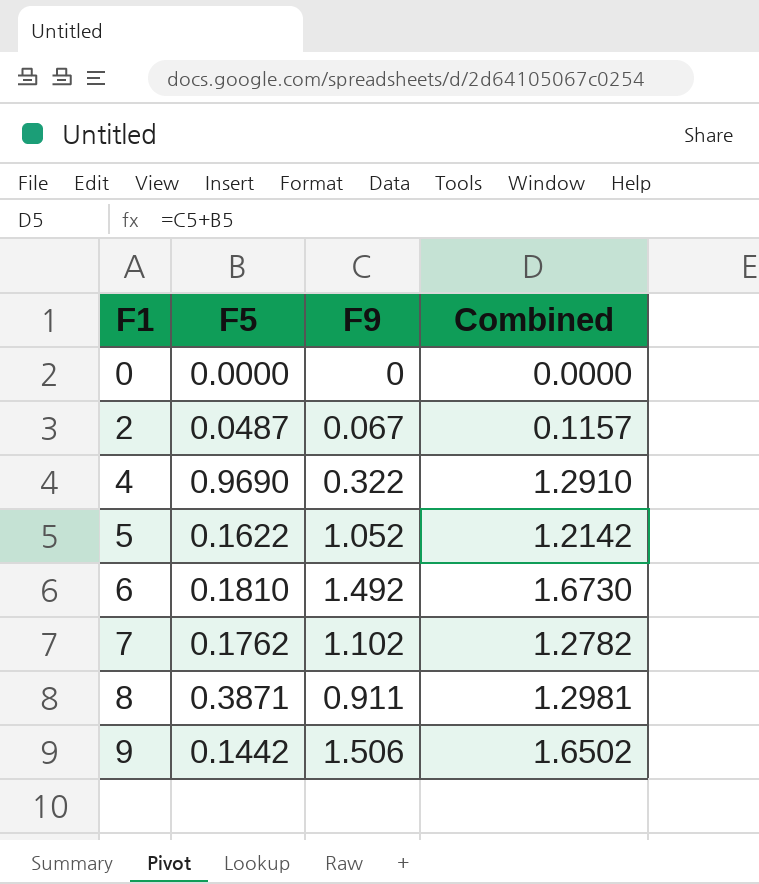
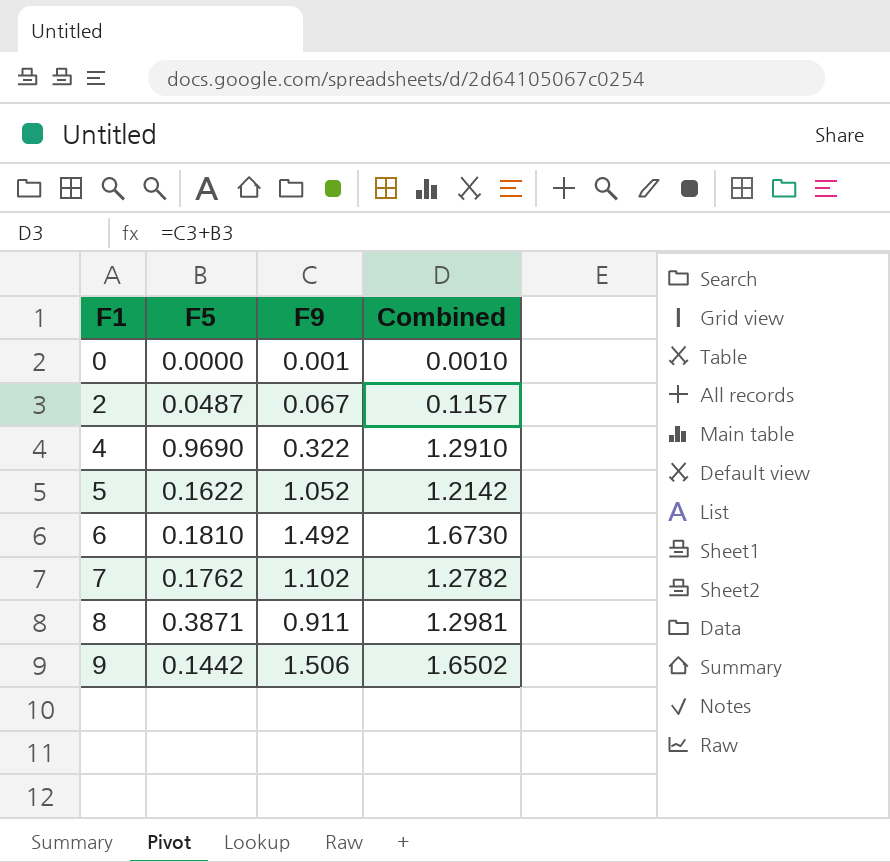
0 | F9: 0 -> 0.001
0 | Combined: 0.0000 -> 0.0010

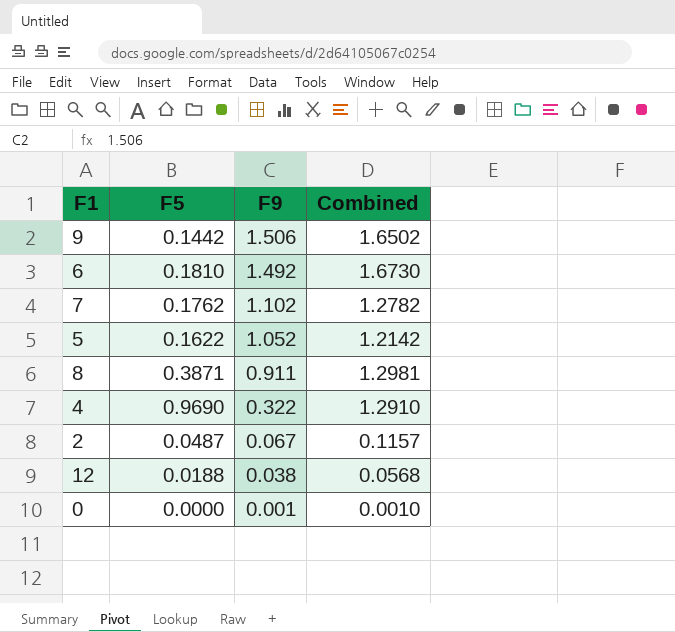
row order: F1 ascending -> F9 descending
row 12: none -> 0.0188 | 0.038 | 0.0568

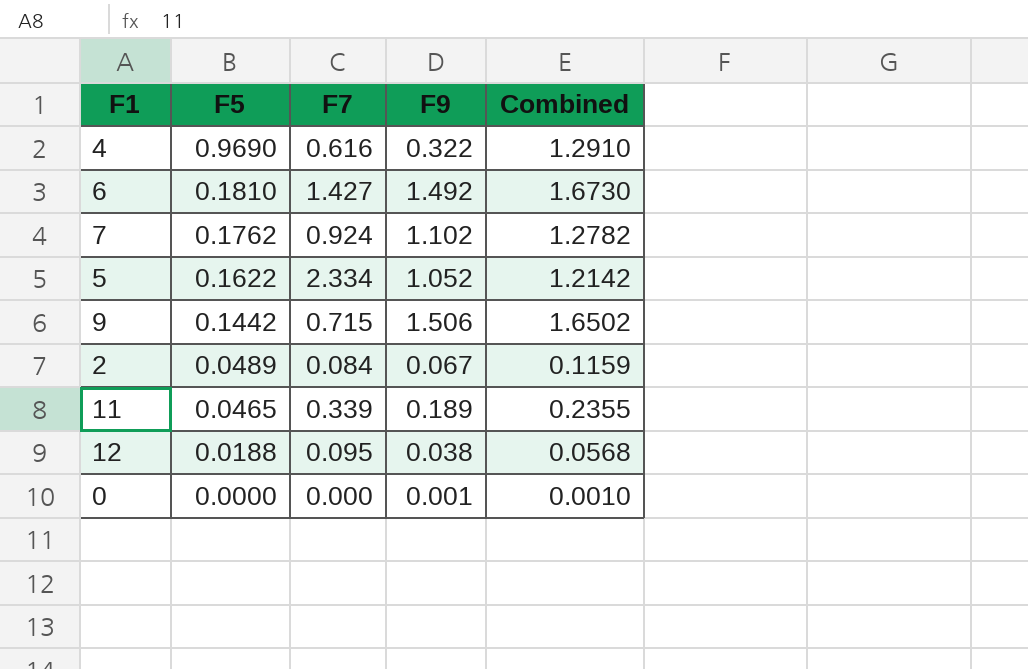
row order: F9 descending -> F5 descending
column F7 | position: none -> 3
row 8: 0.3871 | 0.911 | 1.2981 -> none
2 | F5: 0.0487 -> 0.0489
2 | Combined: 0.1157 -> 0.1159
row 11: none -> 0.0465 | 0.339 | 0.189 | 0.2355

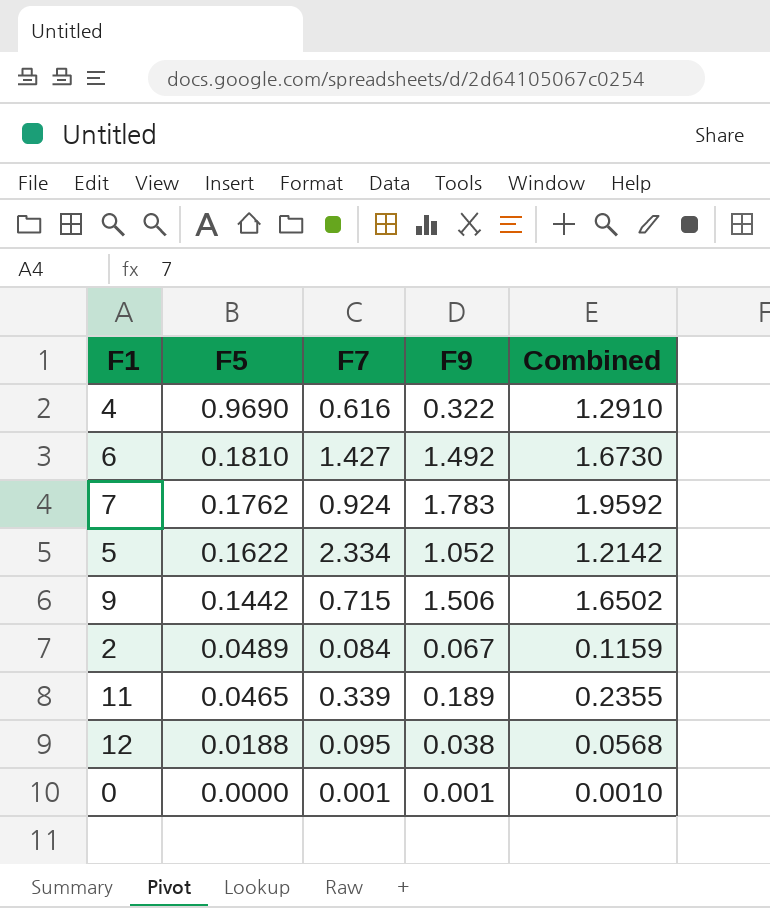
7 | F9: 1.102 -> 1.783
7 | Combined: 1.2782 -> 1.9592
0 | F7: 0.000 -> 0.001

